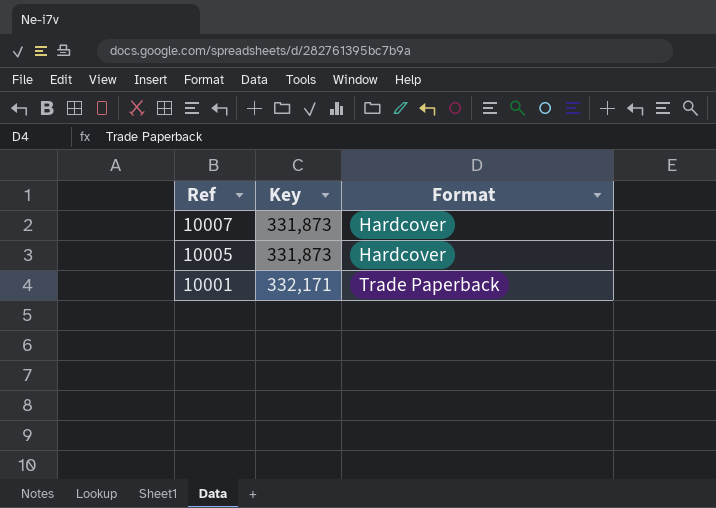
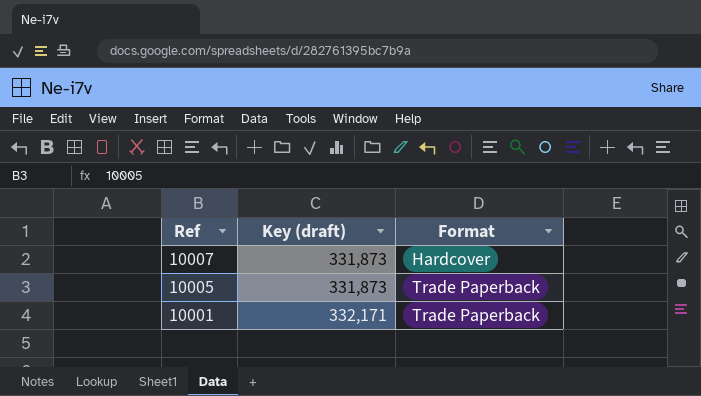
column name: Key -> Key (draft)
10005 | Format: Hardcover -> Trade Paperback

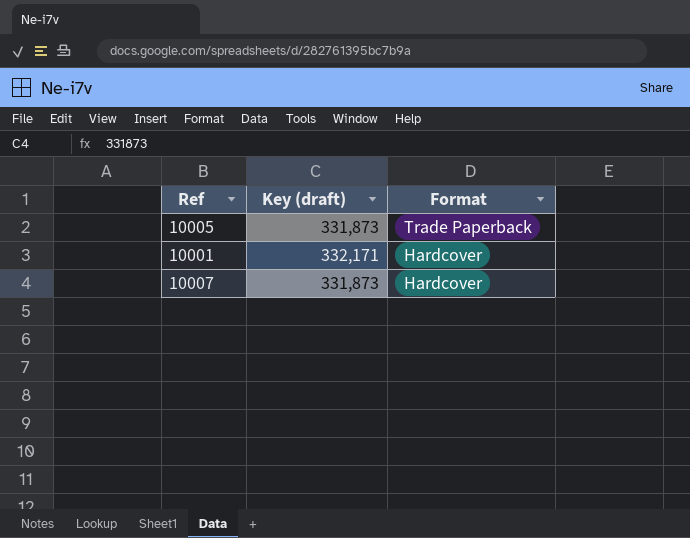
row order: Ref descending -> Format descending
10001 | Format: Trade Paperback -> Hardcover

